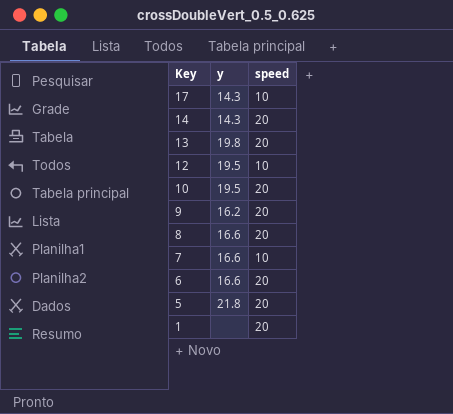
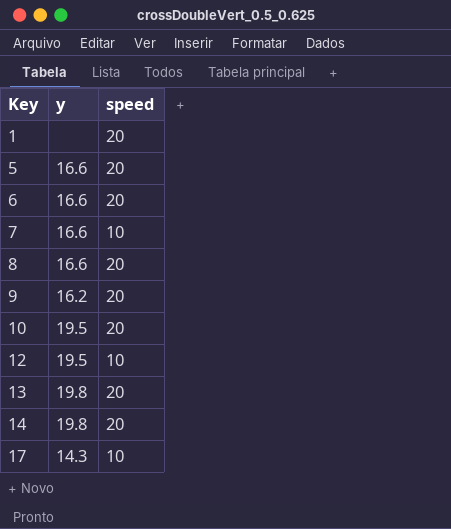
row order: Key descending -> Key ascending
5 | y: 21.8 -> 16.6
14 | y: 14.3 -> 19.8

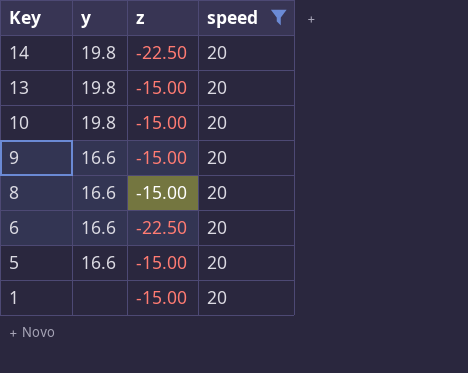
filter: none -> speed = 20
row order: Key ascending -> Key descending
column z | position: none -> 3
10 | y: 19.5 -> 19.8
9 | y: 16.2 -> 16.6

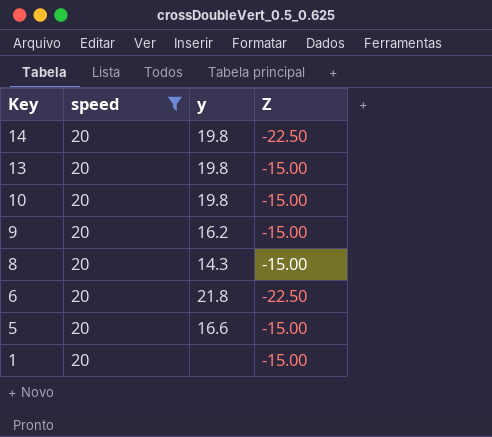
column speed | position: 4 -> 2
column name: z -> Z
9 | y: 16.6 -> 16.2
8 | y: 16.6 -> 14.3
6 | y: 16.6 -> 21.8

